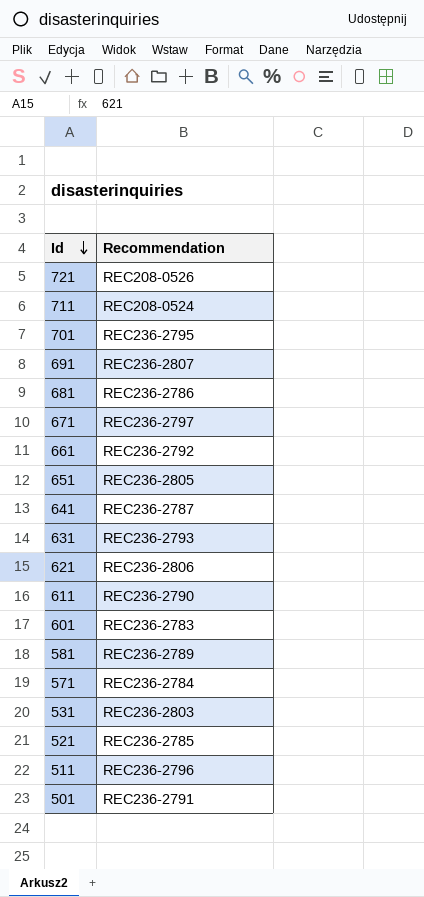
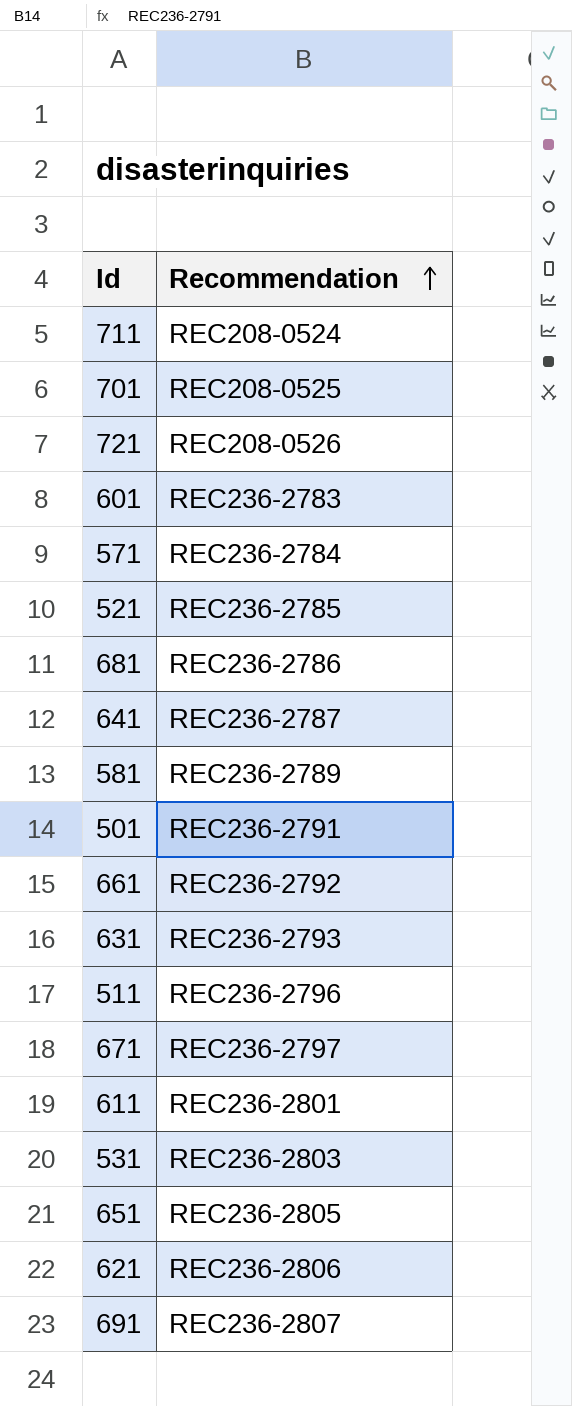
row order: Id descending -> Recommendation ascending
701 | Recommendation: REC236-2795 -> REC208-0525
611 | Recommendation: REC236-2790 -> REC236-2801

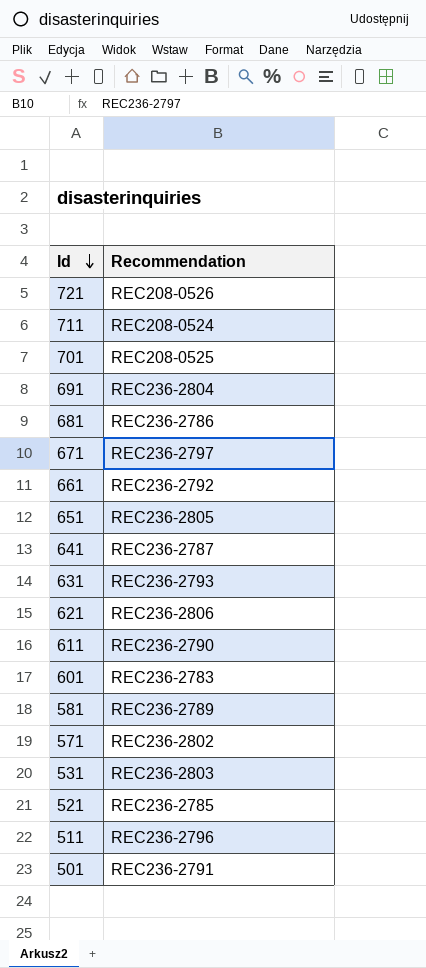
row order: Recommendation ascending -> Id descending
691 | Recommendation: REC236-2807 -> REC236-2804
611 | Recommendation: REC236-2801 -> REC236-2790
571 | Recommendation: REC236-2784 -> REC236-2802

